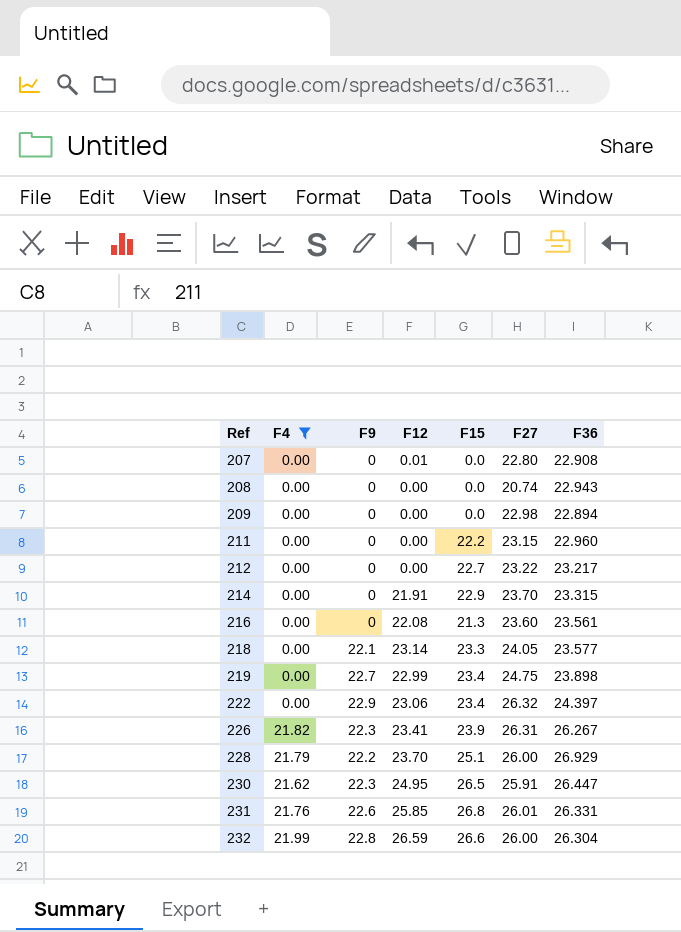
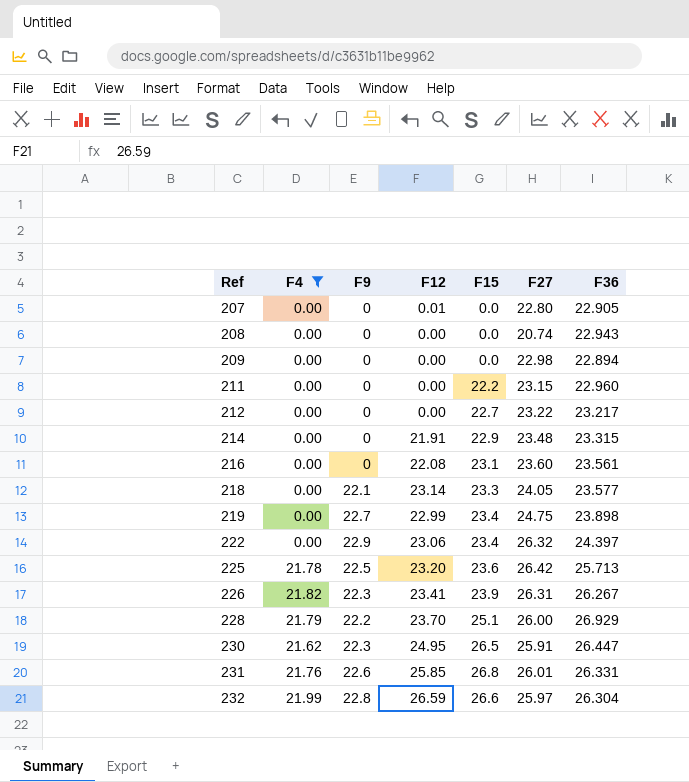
207 | F36: 22.908 -> 22.905
214 | F27: 23.70 -> 23.48
216 | F15: 21.3 -> 23.1
row 225: none -> 21.78 | 22.5 | 23.20 | 23.6 | 26.42 | 25.713
232 | F27: 26.00 -> 25.97

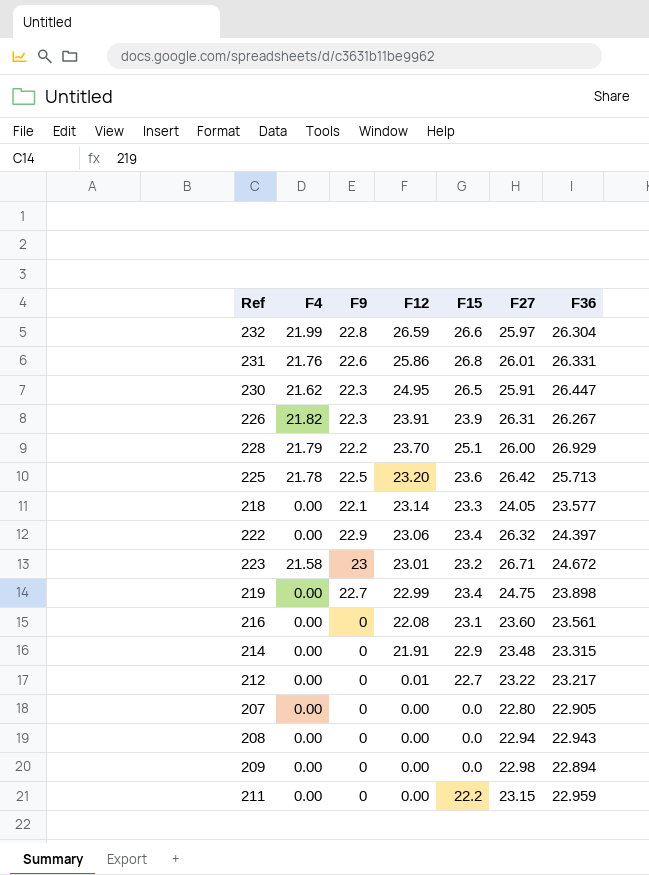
filter: F4 != 21.58 -> none
row order: Ref ascending -> F12 descending
231 | F12: 25.85 -> 25.86
226 | F12: 23.41 -> 23.91
212 | F12: 0.00 -> 0.01
207 | F12: 0.01 -> 0.00
208 | F27: 20.74 -> 22.94
211 | F36: 22.960 -> 22.959

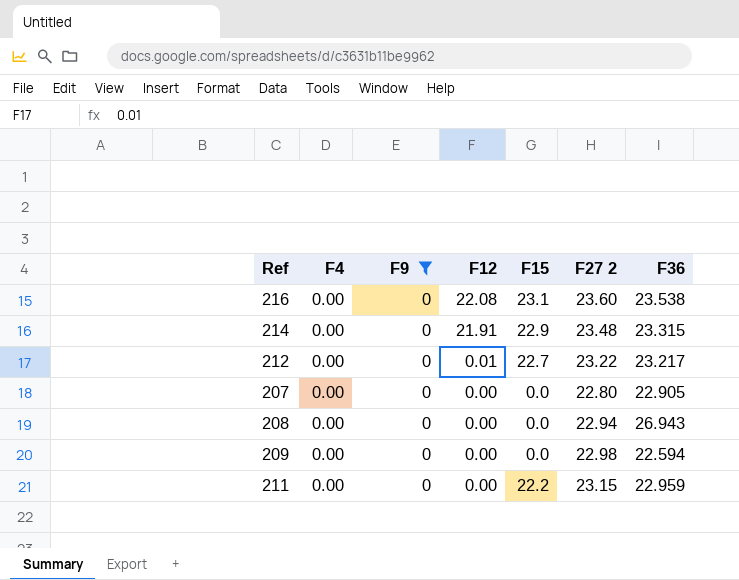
filter: none -> F9 = 0
column name: F27 -> F27 2
216 | F36: 23.561 -> 23.538
208 | F36: 22.943 -> 26.943
209 | F36: 22.894 -> 22.594

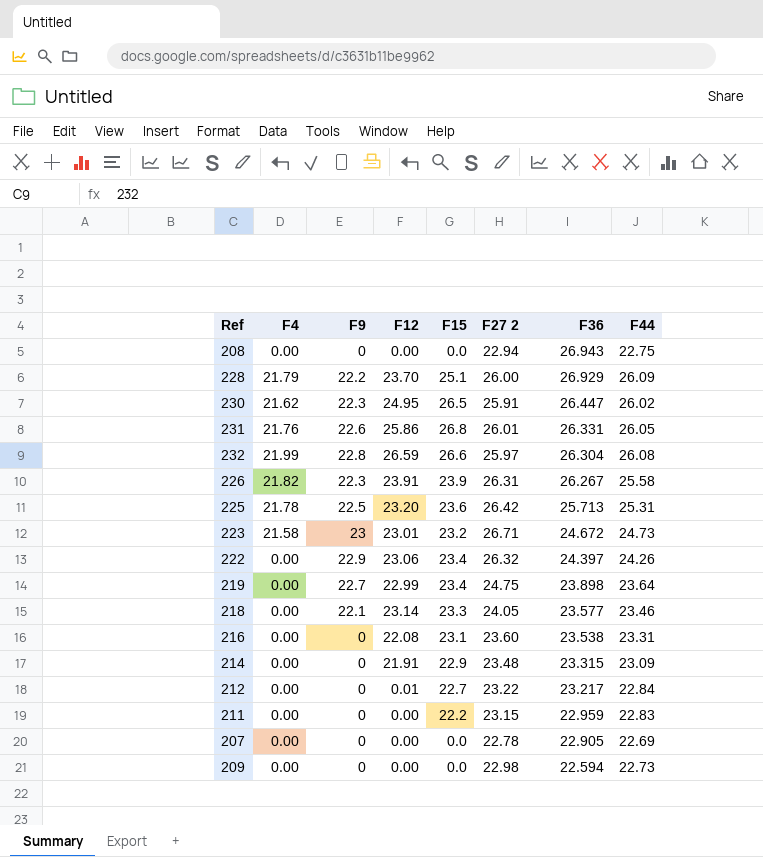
filter: F9 = 0 -> none
row order: F12 descending -> F36 descending
column F44 | position: none -> 8
207 | F27 2: 22.80 -> 22.78

